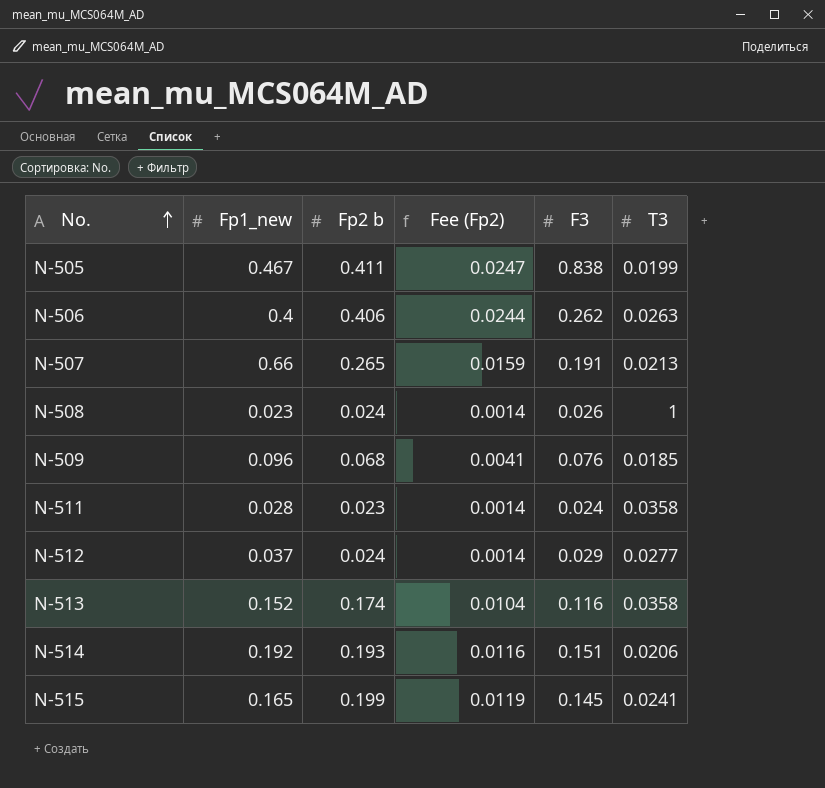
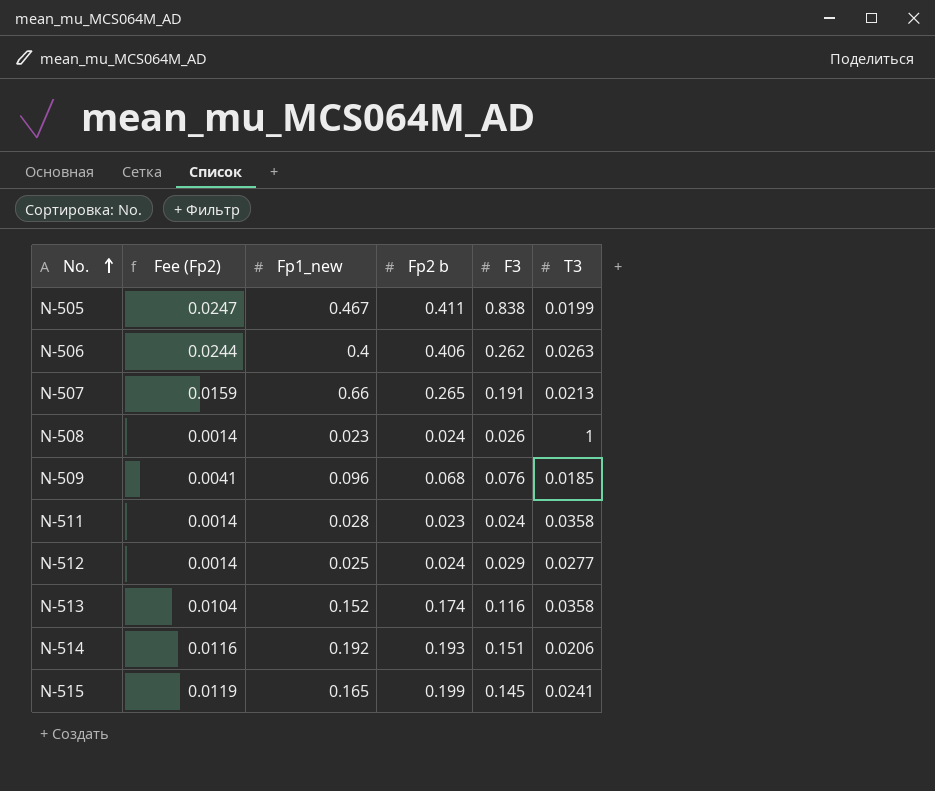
column Fee (Fp2) | position: 4 -> 2
N-512 | Fp1_new: 0.037 -> 0.025

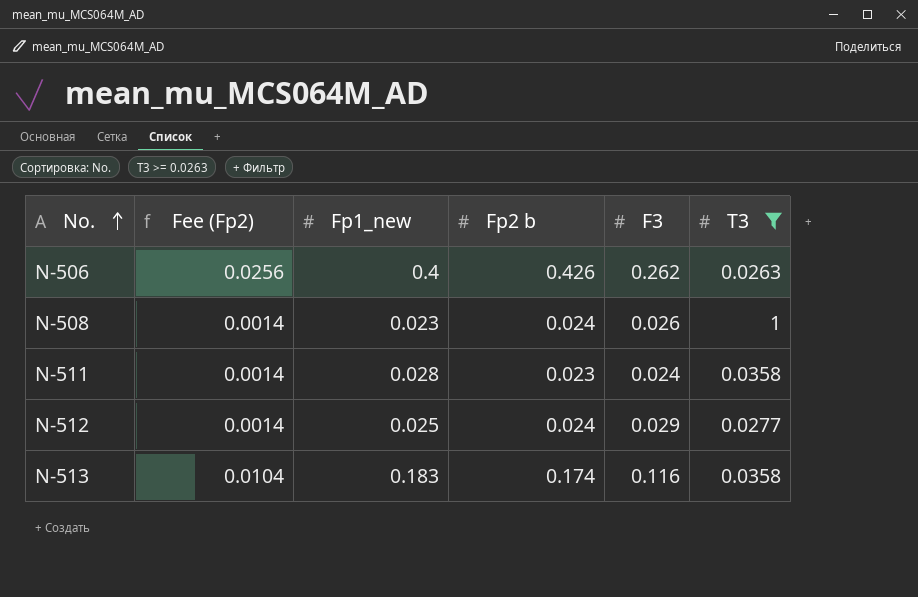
filter: none -> T3 >= 0.0263
N-506 | Fee (Fp2): 0.0244 -> 0.0256
N-506 | Fp2 b: 0.406 -> 0.426
N-513 | Fp1_new: 0.152 -> 0.183

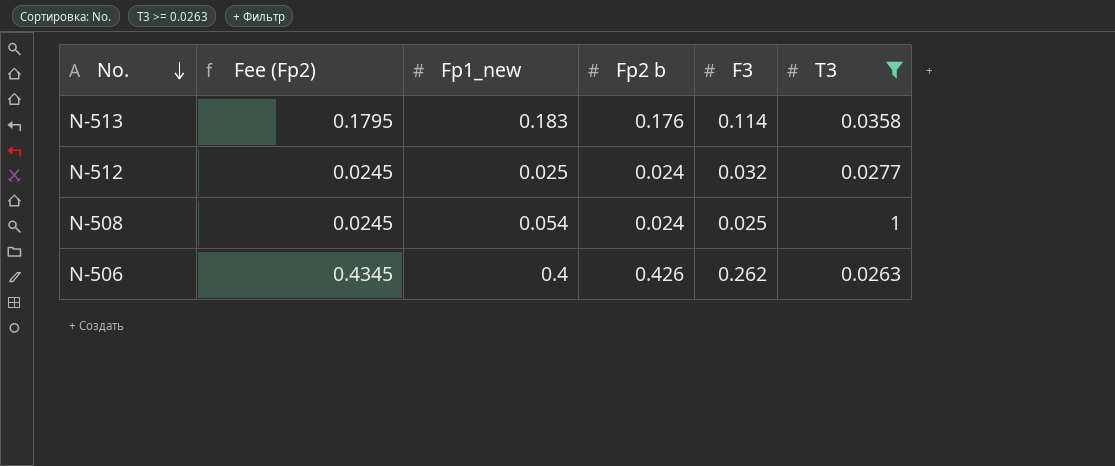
row order: No. ascending -> No. descending
column Fee (Fp2) | formula: [Fp2 b] * 0.06 -> [Fp2 b] * 1.02
row N-511: 0.0014 | 0.028 | 0.023 | 0.024 | 0.0358 -> none
N-513 | Fp2 b: 0.174 -> 0.176
N-513 | F3: 0.116 -> 0.114
N-512 | F3: 0.029 -> 0.032
N-508 | Fp1_new: 0.023 -> 0.054
N-508 | F3: 0.026 -> 0.025

